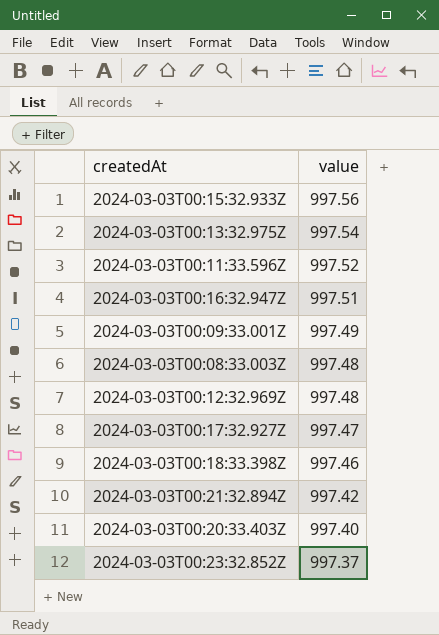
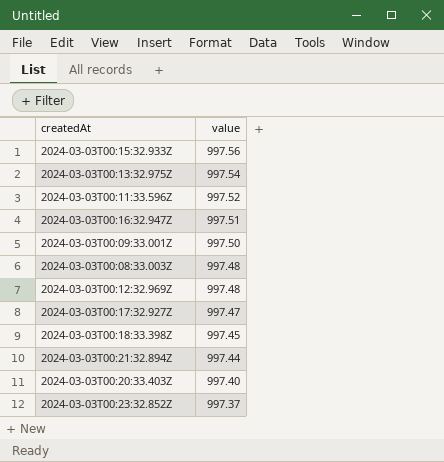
2024-03-03T00:09:33.001Z | value: 997.49 -> 997.50
2024-03-03T00:18:33.398Z | value: 997.46 -> 997.45
2024-03-03T00:21:32.894Z | value: 997.42 -> 997.44

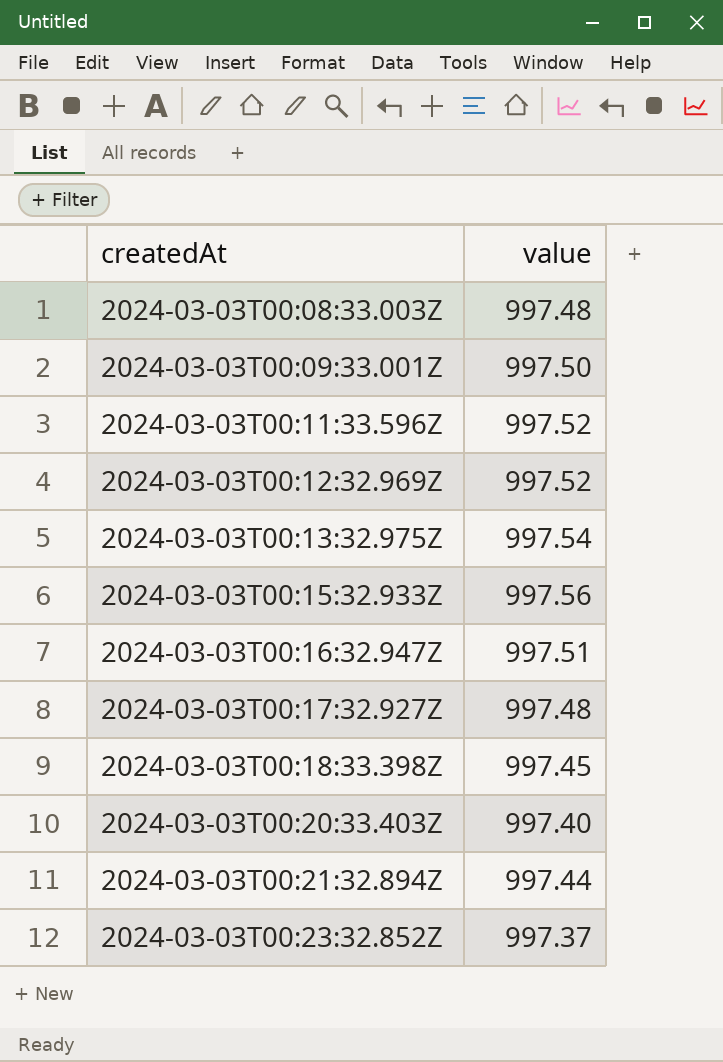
row order: value descending -> createdAt ascending
2024-03-03T00:12:32.969Z | value: 997.48 -> 997.52
2024-03-03T00:17:32.927Z | value: 997.47 -> 997.48

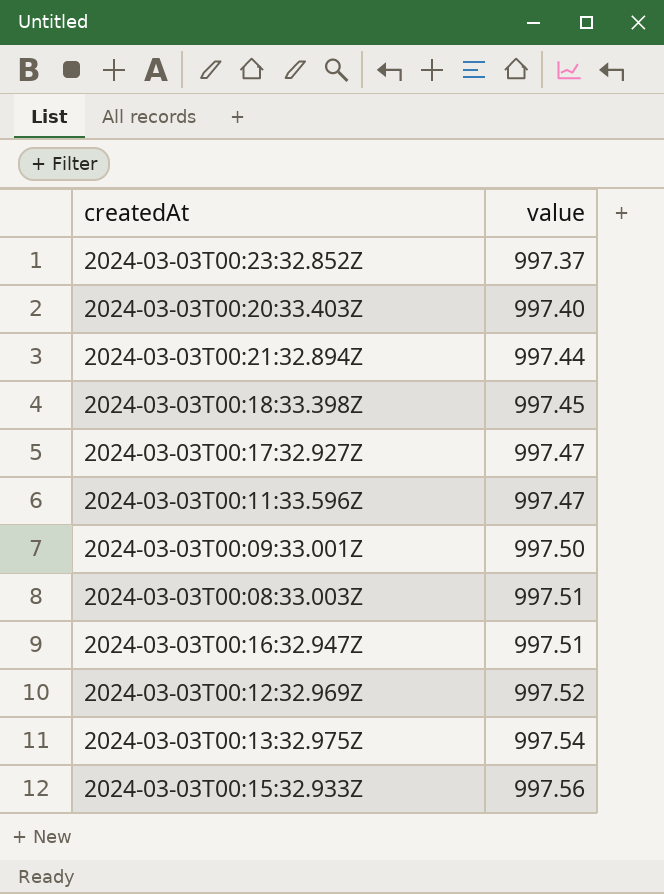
row order: createdAt ascending -> value ascending
2024-03-03T00:17:32.927Z | value: 997.48 -> 997.47
2024-03-03T00:11:33.596Z | value: 997.52 -> 997.47
2024-03-03T00:08:33.003Z | value: 997.48 -> 997.51

